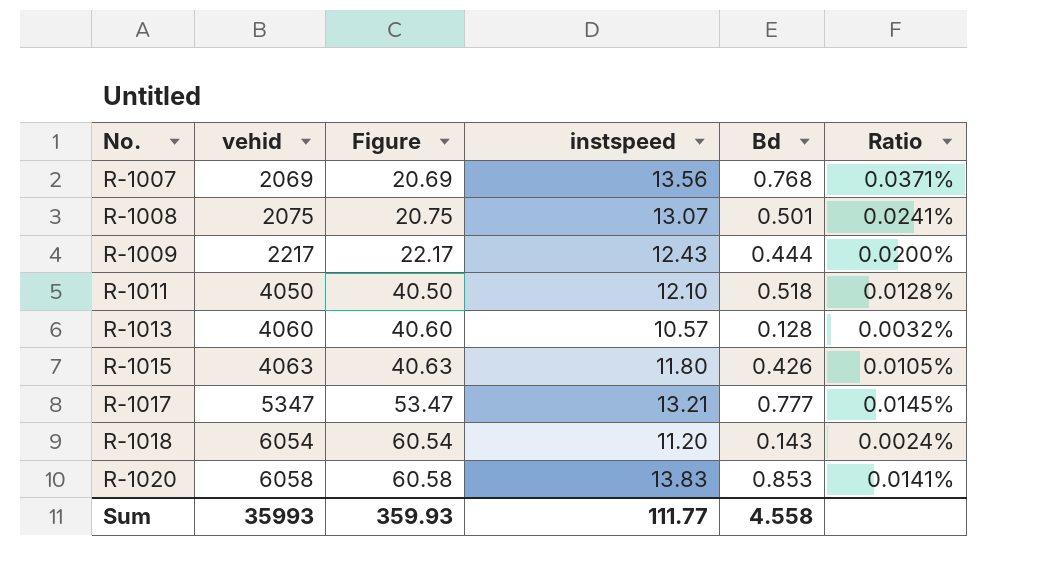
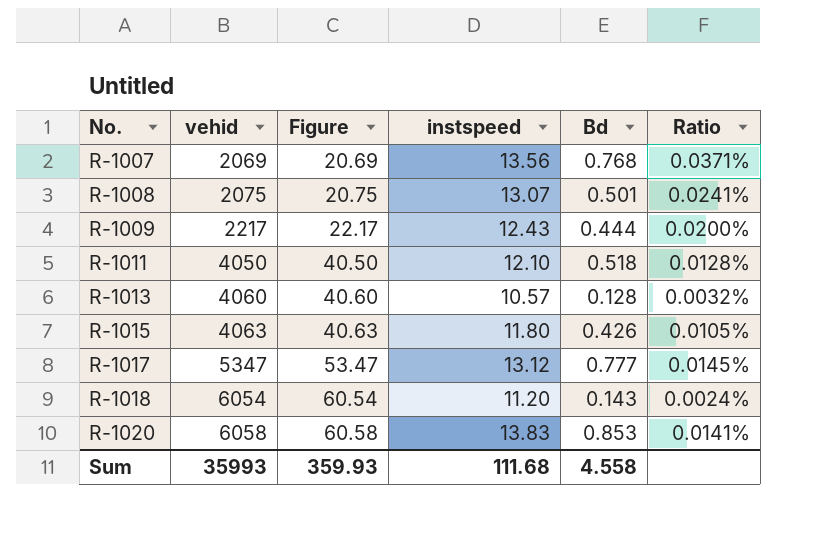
R-1017 | instspeed: 13.21 -> 13.12
Sum | instspeed: 111.77 -> 111.68

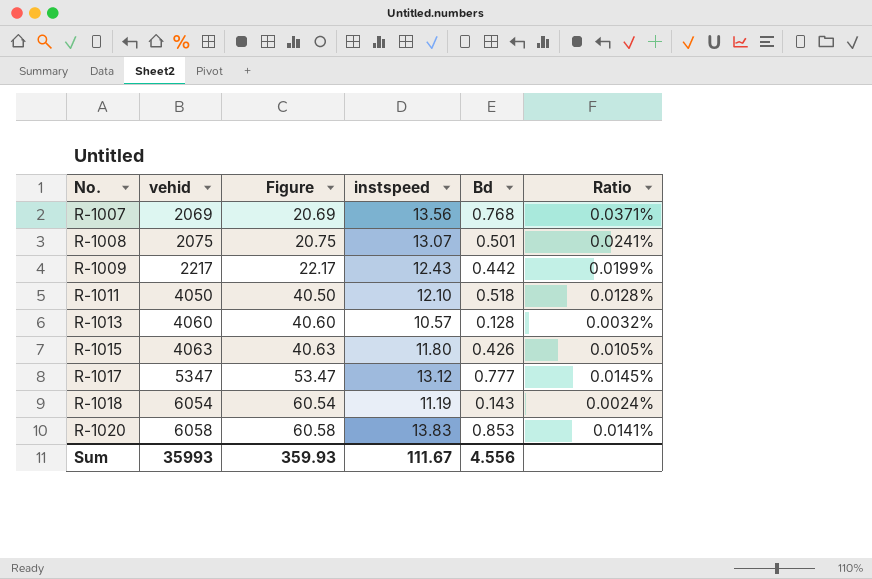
R-1009 | Bd: 0.444 -> 0.442
R-1009 | Ratio: 0.0200% -> 0.0199%
R-1018 | instspeed: 11.20 -> 11.19
Sum | instspeed: 111.68 -> 111.67
Sum | Bd: 4.558 -> 4.556

